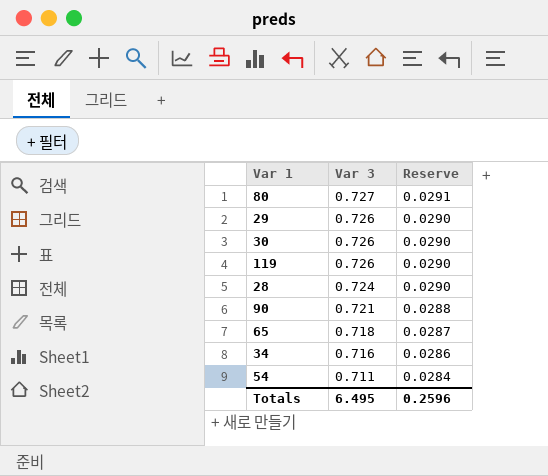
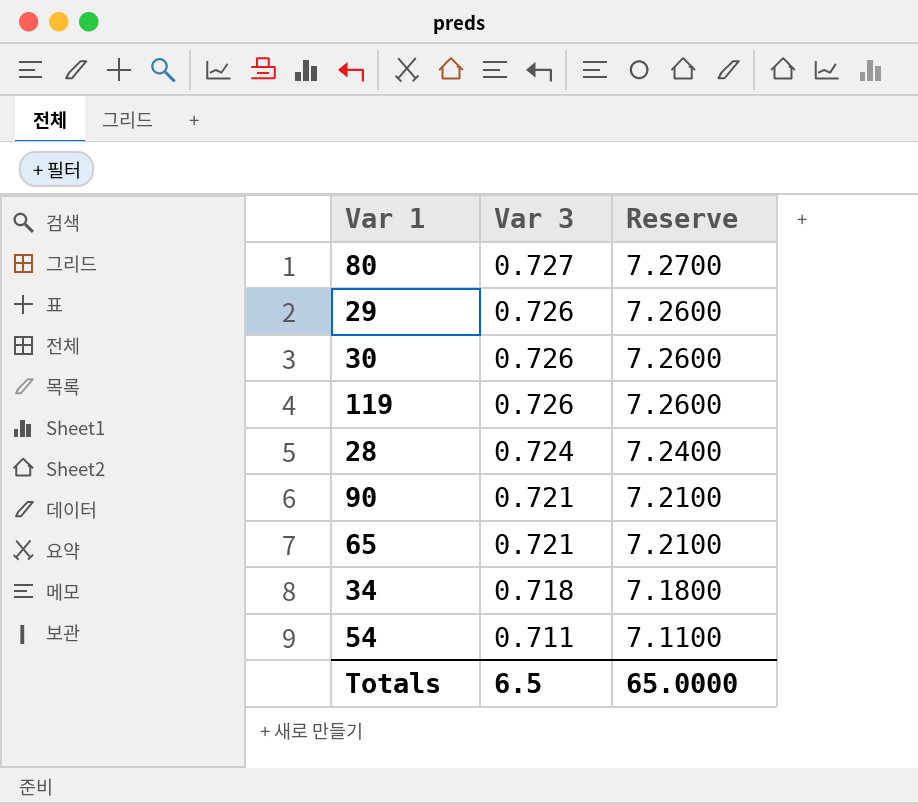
column Reserve | formula: [Var 3] * 0.04 -> [Var 3] * 10
65 | Var 3: 0.718 -> 0.721
34 | Var 3: 0.716 -> 0.718
Totals | Var 3: 6.495 -> 6.5
Totals | Reserve: 0.2596 -> 65.0000

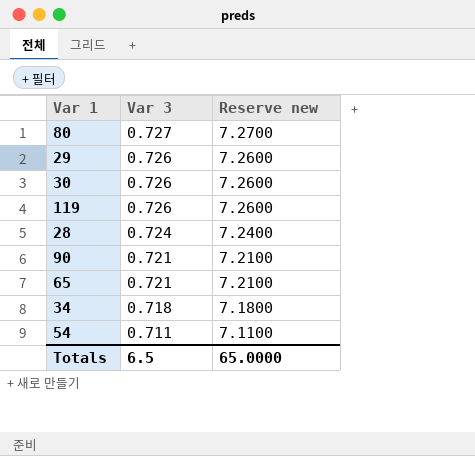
column name: Reserve -> Reserve new

